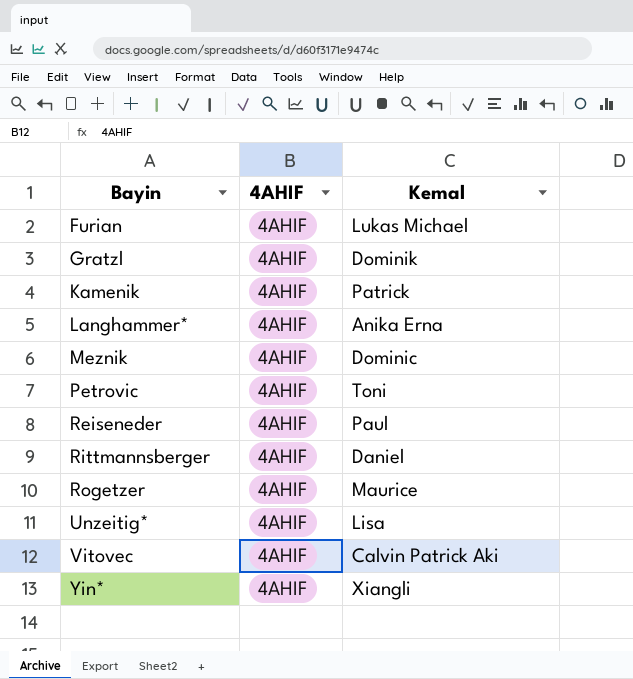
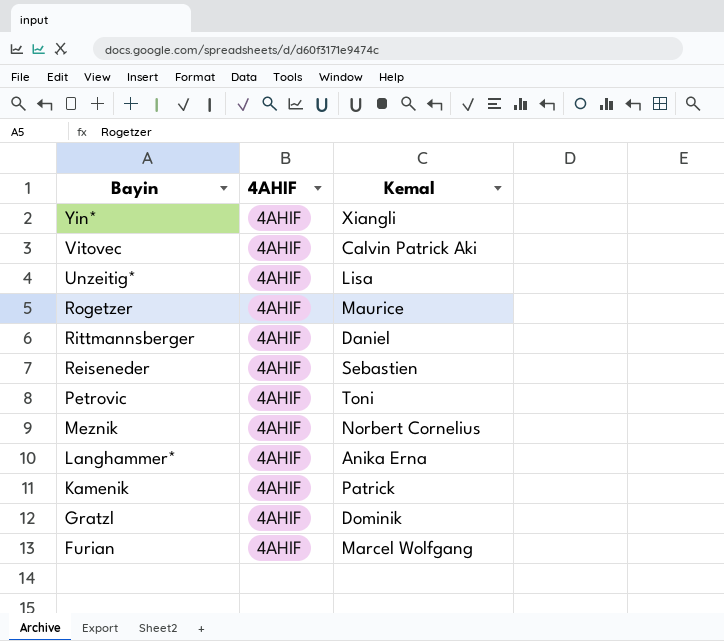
row order: Bayin ascending -> Bayin descending
Reiseneder | Kemal: Paul -> Sebastien
Meznik | Kemal: Dominic -> Norbert Cornelius
Furian | Kemal: Lukas Michael -> Marcel Wolfgang

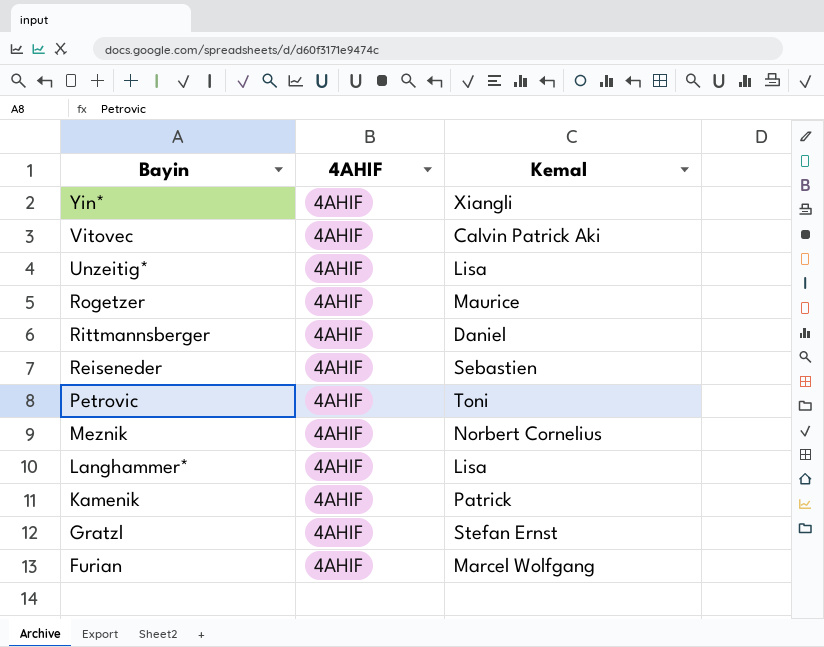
Langhammer* | Kemal: Anika Erna -> Lisa
Gratzl | Kemal: Dominik -> Stefan Ernst

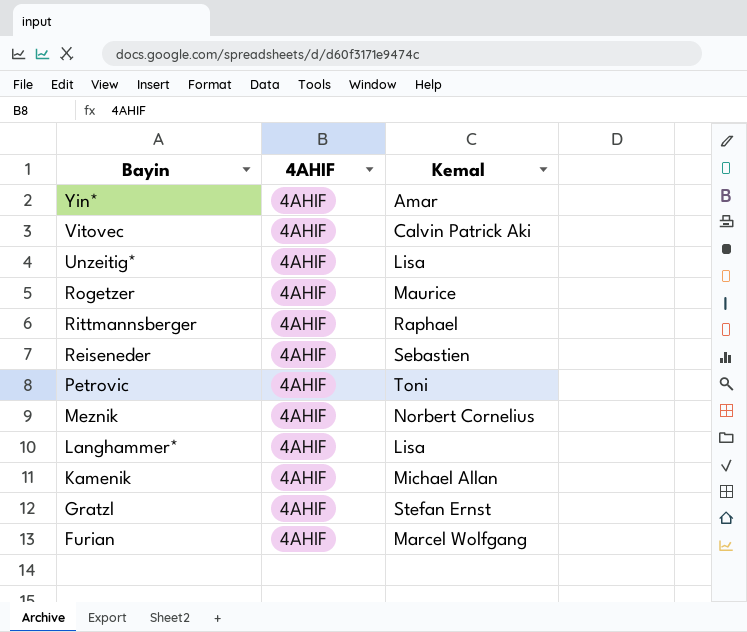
Yin* | Kemal: Xiangli -> Amar
Rittmannsberger | Kemal: Daniel -> Raphael
Kamenik | Kemal: Patrick -> Michael Allan

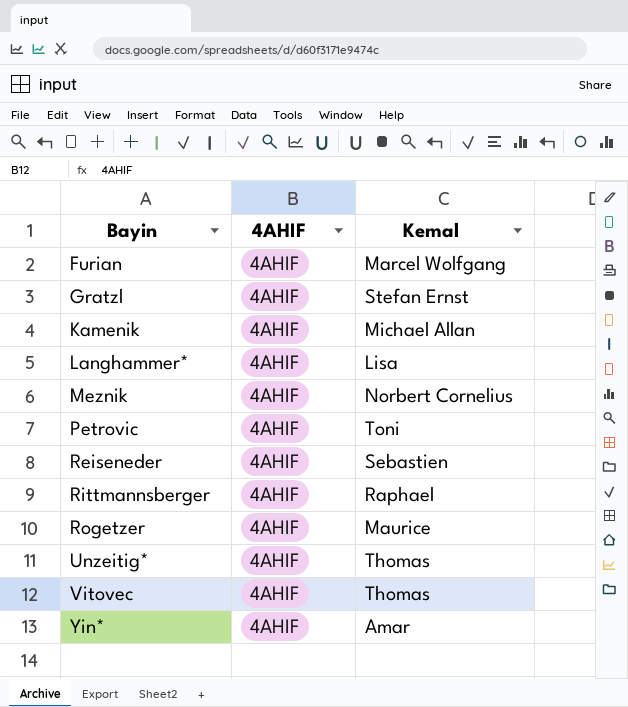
row order: Bayin descending -> Bayin ascending
Unzeitig* | Kemal: Lisa -> Thomas
Vitovec | Kemal: Calvin Patrick Aki -> Thomas

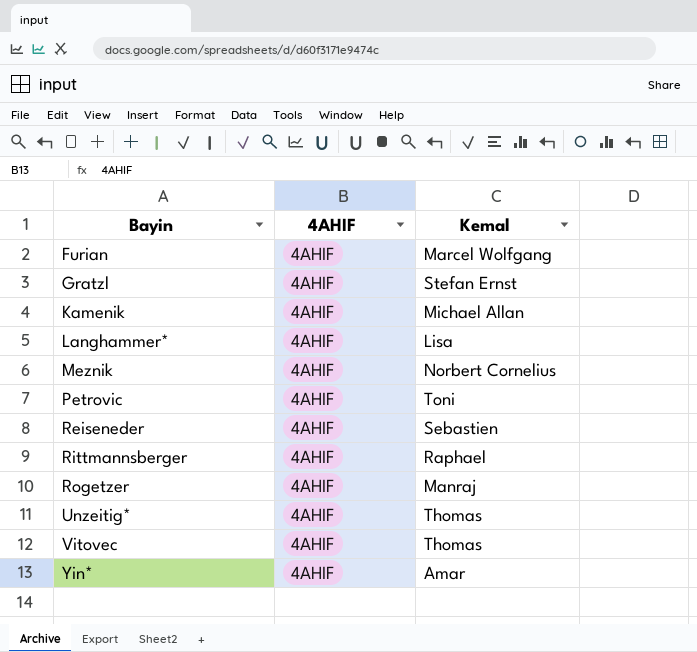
Rogetzer | Kemal: Maurice -> Manraj

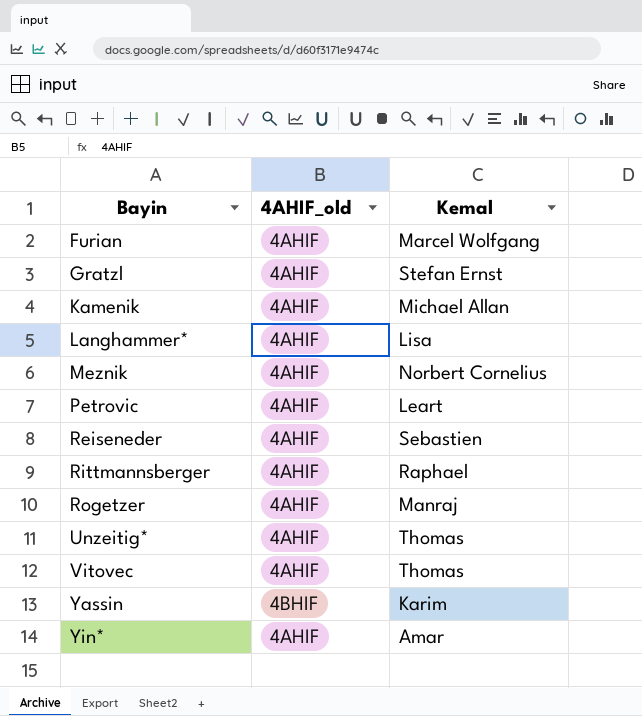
column name: 4AHIF -> 4AHIF_old
Petrovic | Kemal: Toni -> Leart
row Yassin: none -> 4BHIF | Karim

